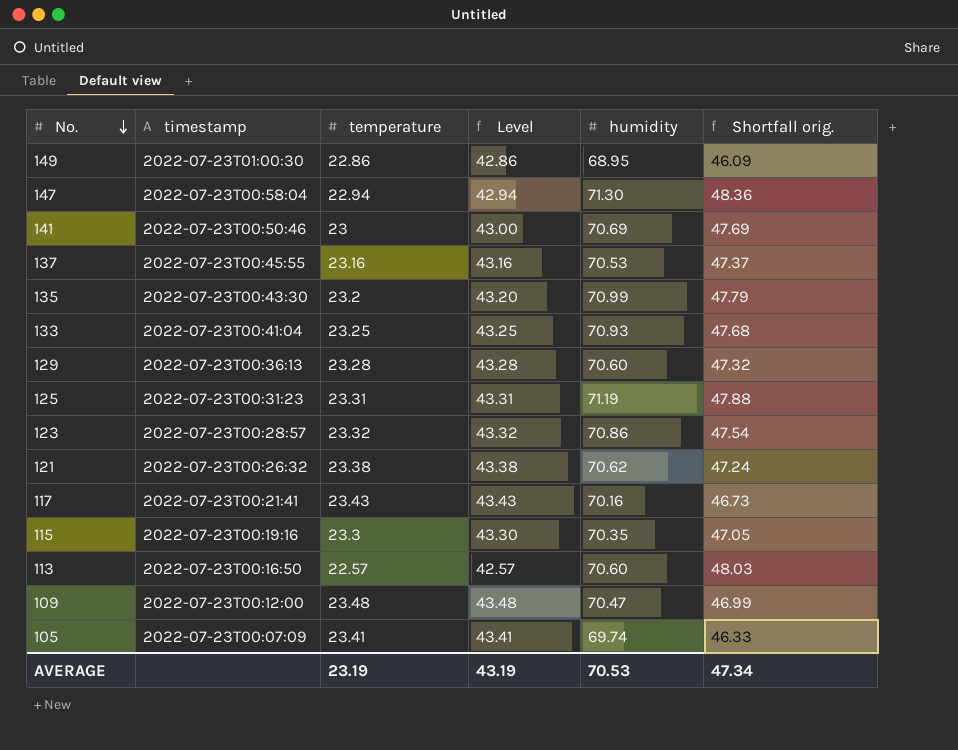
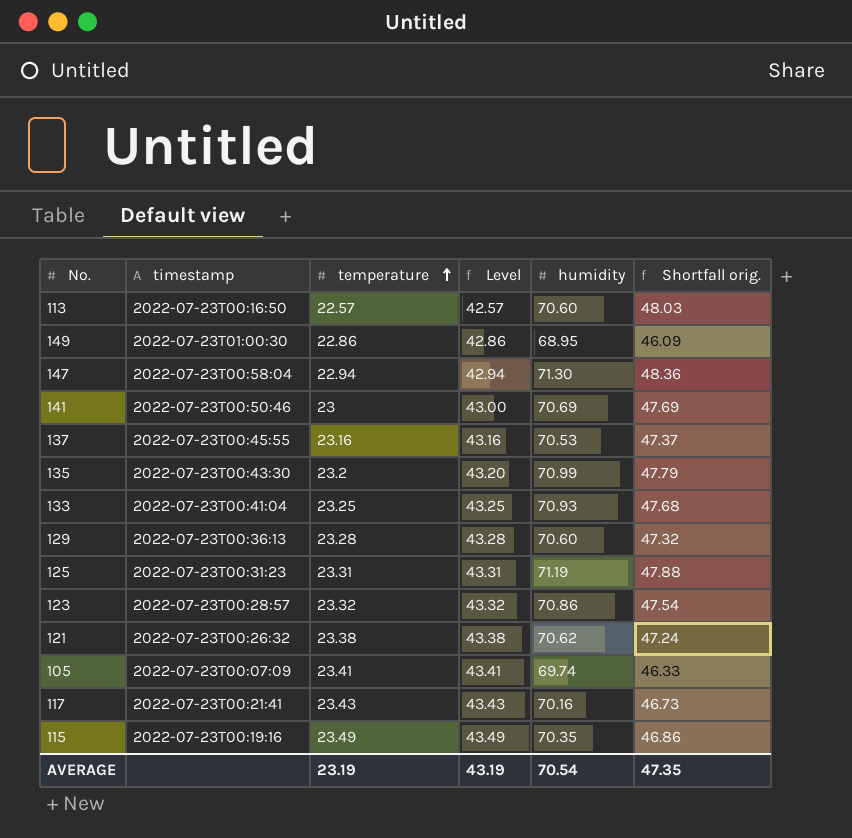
row order: No. descending -> temperature ascending
row 109: 2022-07-23T00:12:00 | 23.48 | 43.48 | 70.47 | 46.99 -> none
115 | temperature: 23.3 -> 23.49
115 | Level: 43.30 -> 43.49
115 | Shortfall orig.: 47.05 -> 46.86
AVERAGE | humidity: 70.53 -> 70.54
AVERAGE | Shortfall orig.: 47.34 -> 47.35

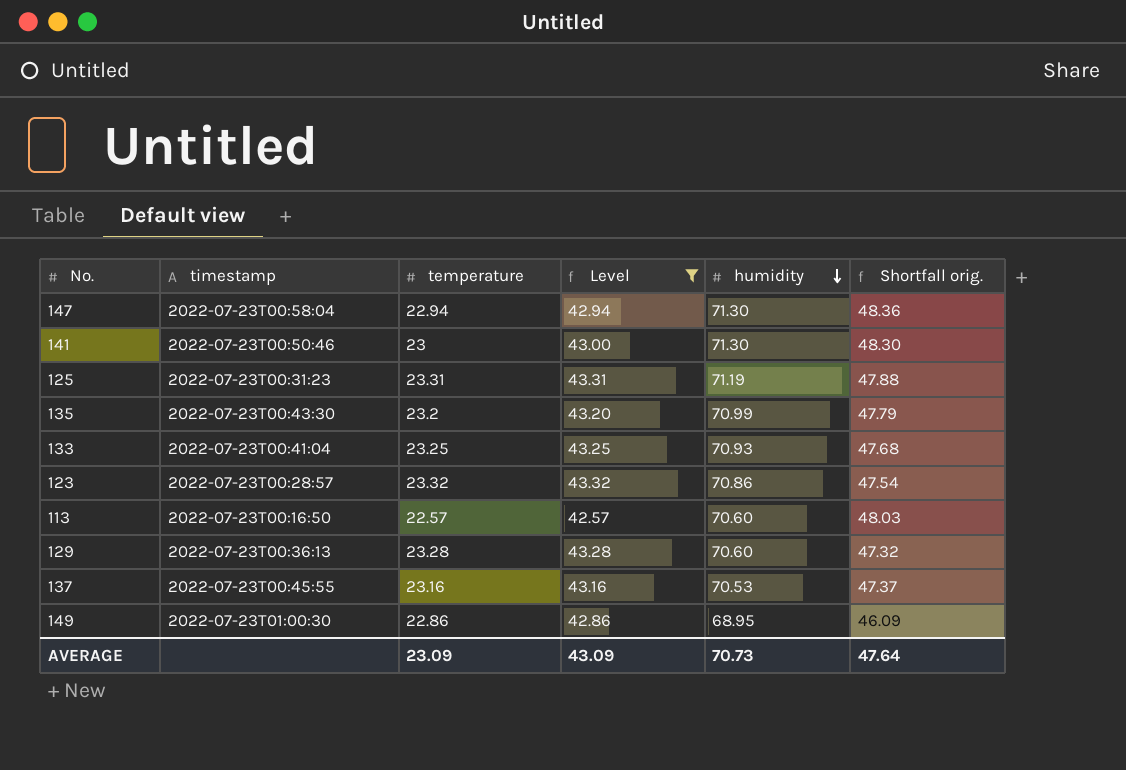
filter: none -> Level <= 43.32
row order: temperature ascending -> humidity descending
141 | humidity: 70.69 -> 71.30
141 | Shortfall orig.: 47.69 -> 48.30
AVERAGE | temperature: 23.19 -> 23.09
AVERAGE | Level: 43.19 -> 43.09
AVERAGE | humidity: 70.54 -> 70.73
AVERAGE | Shortfall orig.: 47.35 -> 47.64

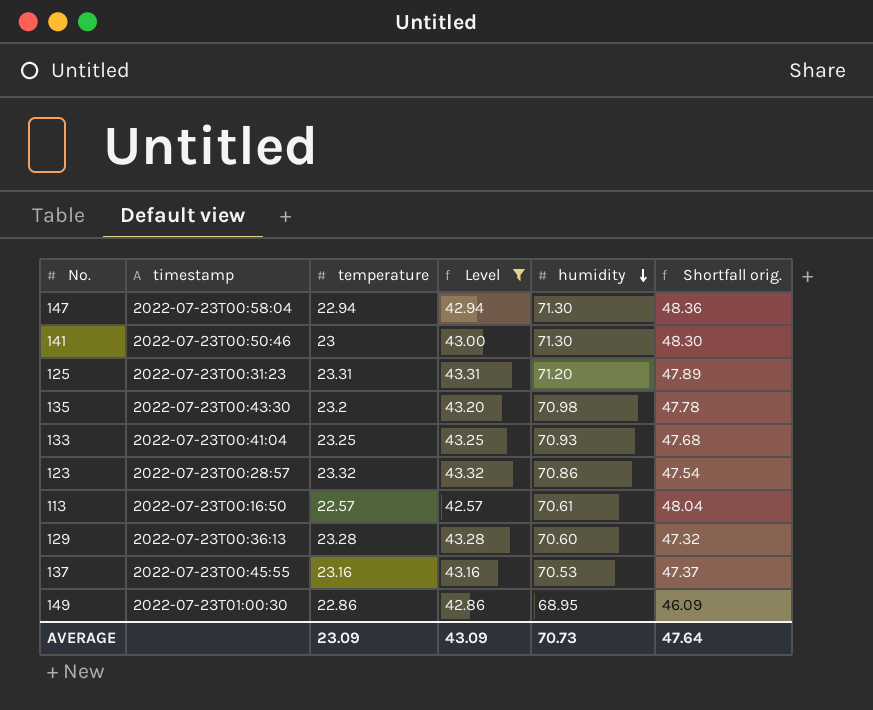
125 | humidity: 71.19 -> 71.20
125 | Shortfall orig.: 47.88 -> 47.89
135 | humidity: 70.99 -> 70.98
135 | Shortfall orig.: 47.79 -> 47.78
113 | humidity: 70.60 -> 70.61
113 | Shortfall orig.: 48.03 -> 48.04

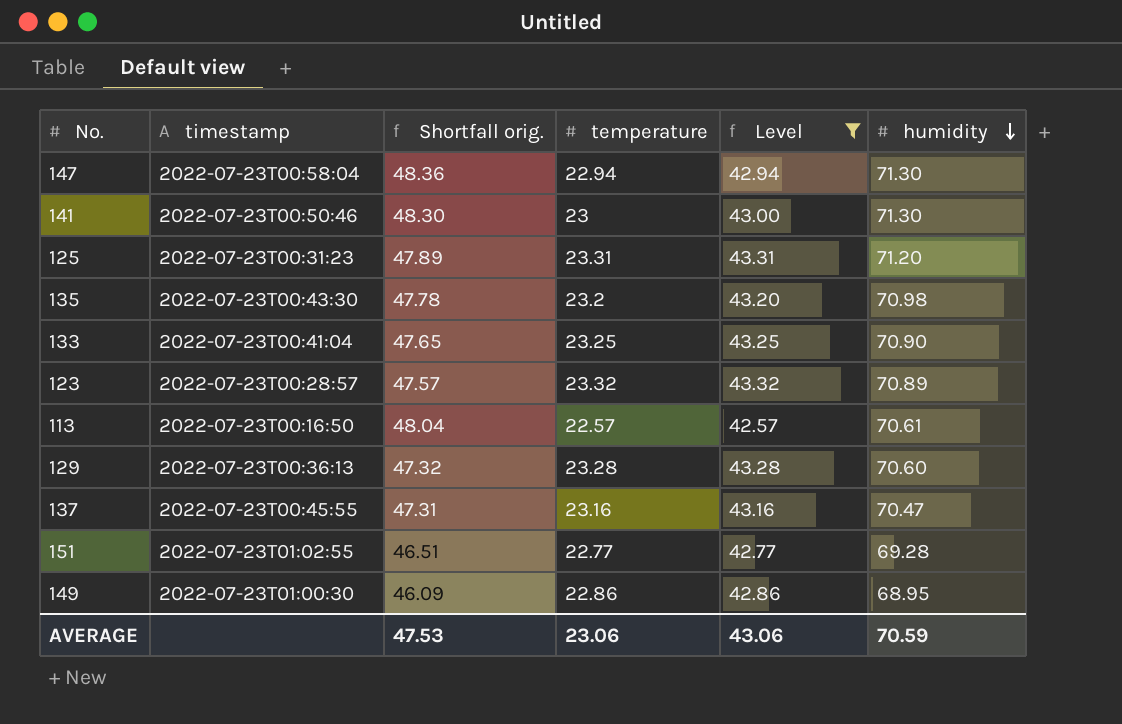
column Shortfall orig. | position: 6 -> 3
133 | Shortfall orig.: 47.68 -> 47.65
133 | humidity: 70.93 -> 70.90
123 | Shortfall orig.: 47.54 -> 47.57
123 | humidity: 70.86 -> 70.89
137 | Shortfall orig.: 47.37 -> 47.31
137 | humidity: 70.53 -> 70.47
row 151: none -> 2022-07-23T01:02:55 | 46.51 | 22.77 | 42.77 | 69.28
AVERAGE | Shortfall orig.: 47.64 -> 47.53
AVERAGE | temperature: 23.09 -> 23.06
AVERAGE | Level: 43.09 -> 43.06
AVERAGE | humidity: 70.73 -> 70.59

